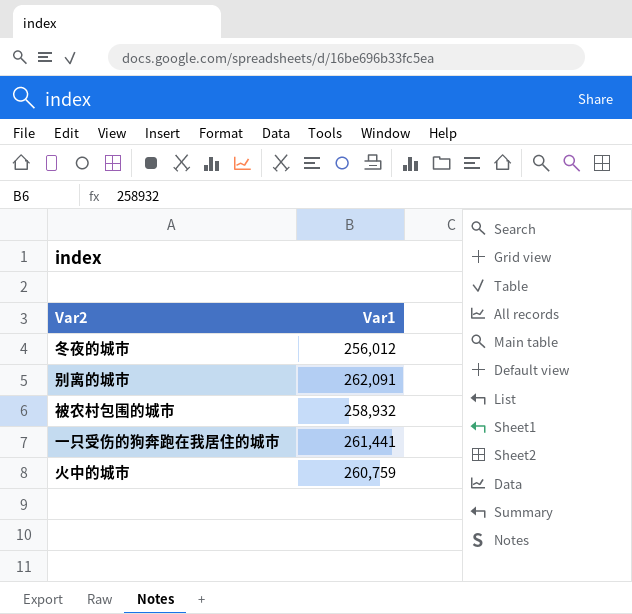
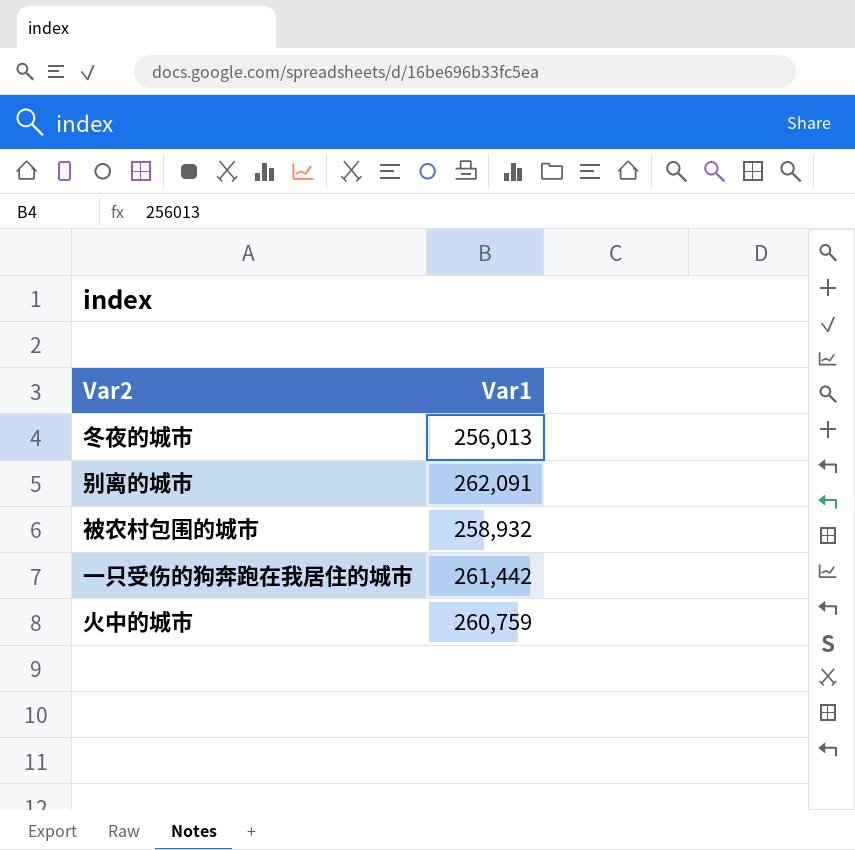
冬夜的城市 | Var1: 256,012 -> 256,013
一只受伤的狗奔跑在我居住的城市 | Var1: 261,441 -> 261,442

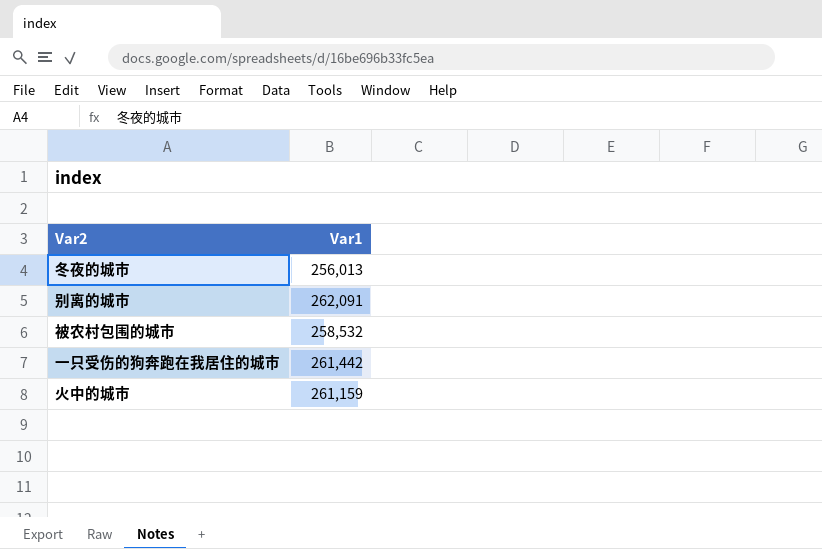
被农村包围的城市 | Var1: 258,932 -> 258,532
火中的城市 | Var1: 260,759 -> 261,159

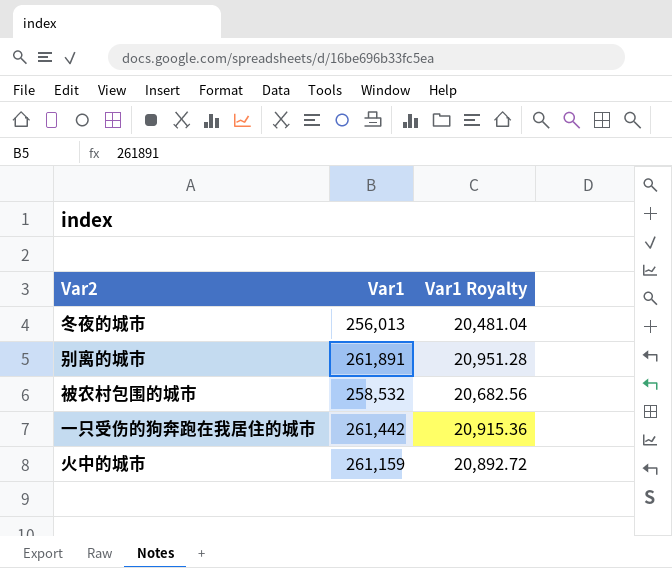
column Var1 Royalty | formula: none -> [Var1] * 0.08
别离的城市 | Var1: 262,091 -> 261,891

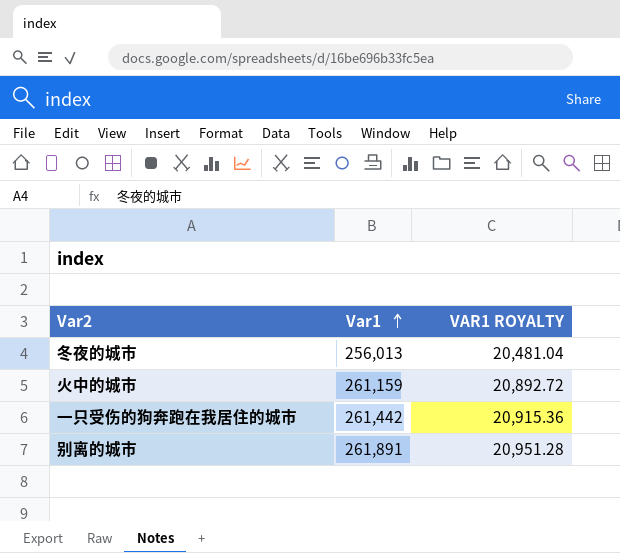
row order: none -> Var1 ascending
column name: Var1 Royalty -> VAR1 ROYALTY
row 被农村包围的城市: 258,532 | 20,682.56 -> none

